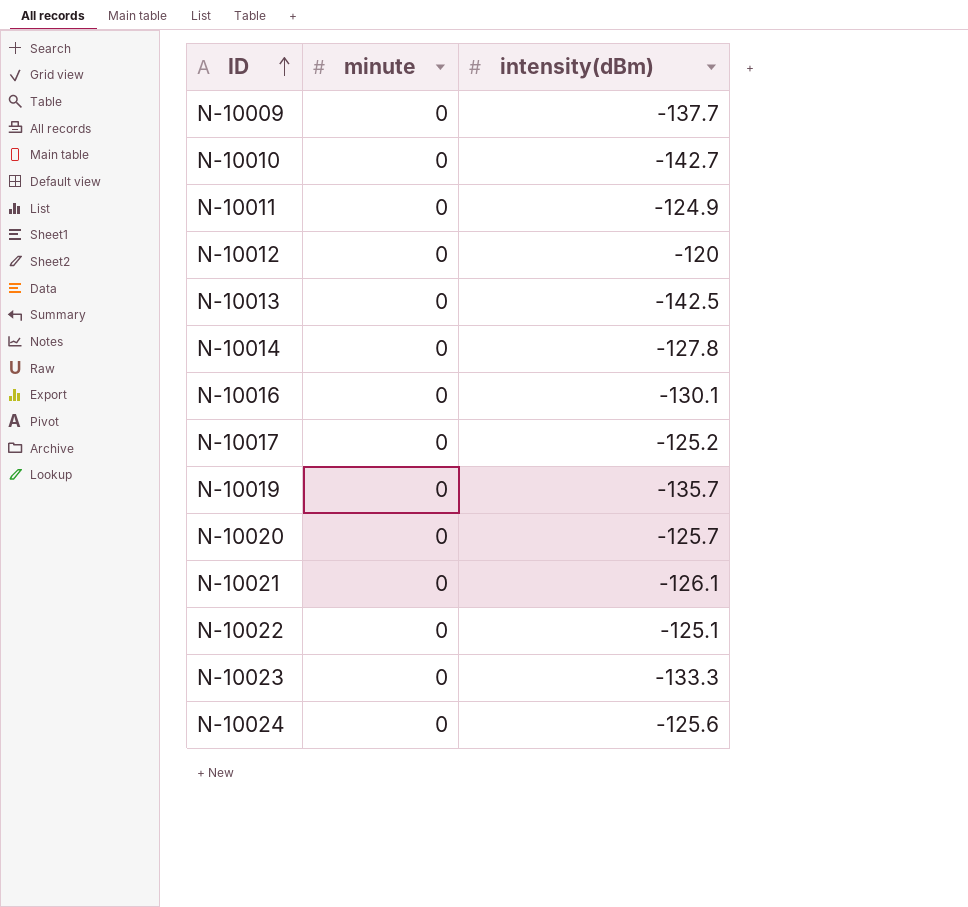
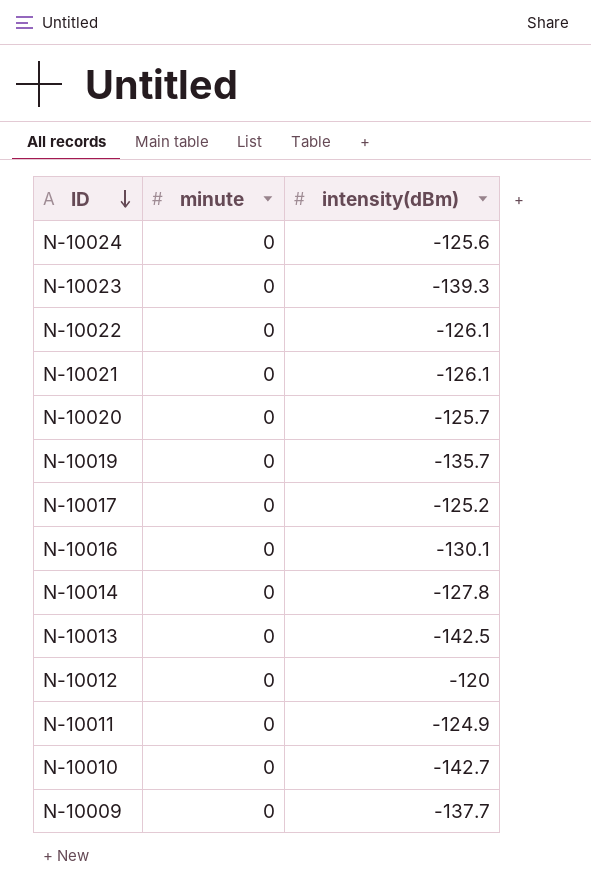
row order: ID ascending -> ID descending
N-10023 | intensity(dBm): -133.3 -> -139.3
N-10022 | intensity(dBm): -125.1 -> -126.1

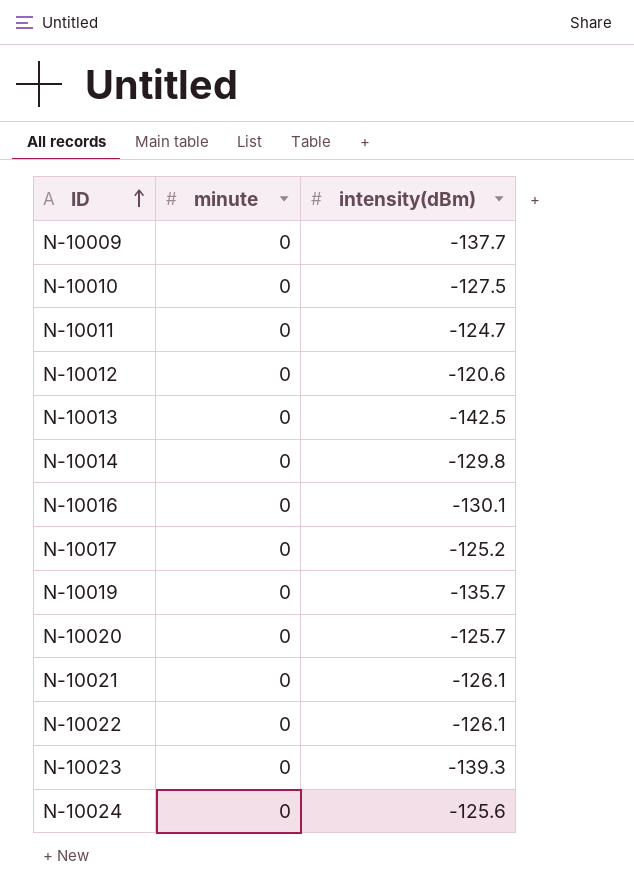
row order: ID descending -> ID ascending
N-10010 | intensity(dBm): -142.7 -> -127.5
N-10011 | intensity(dBm): -124.9 -> -124.7
N-10012 | intensity(dBm): -120 -> -120.6
N-10014 | intensity(dBm): -127.8 -> -129.8

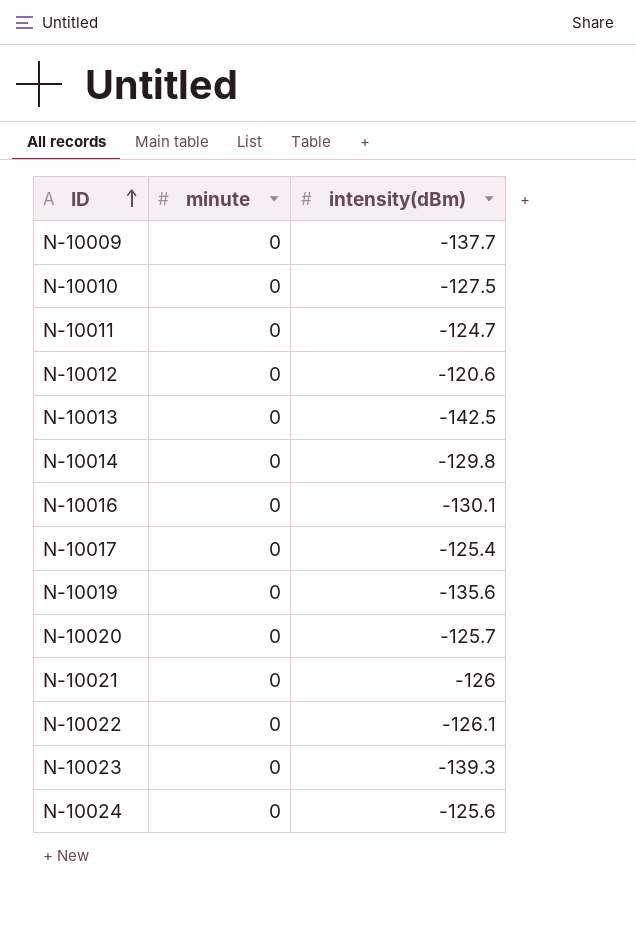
N-10017 | intensity(dBm): -125.2 -> -125.4
N-10019 | intensity(dBm): -135.7 -> -135.6
N-10021 | intensity(dBm): -126.1 -> -126

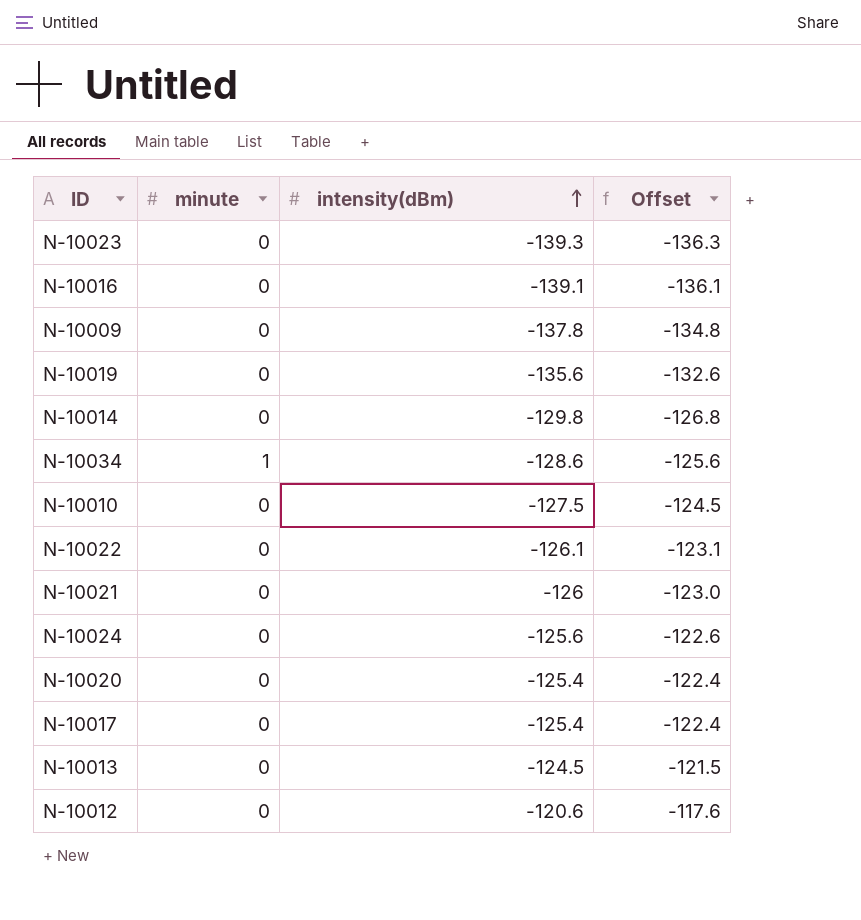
row order: ID ascending -> intensity(dBm) ascending
column Offset | formula: none -> [intensity(dBm)] + 3
row N-10011: 0 | -124.7 -> none
N-10016 | intensity(dBm): -130.1 -> -139.1
N-10009 | intensity(dBm): -137.7 -> -137.8
row N-10034: none -> 1 | -128.6 | -125.6
N-10020 | intensity(dBm): -125.7 -> -125.4
N-10013 | intensity(dBm): -142.5 -> -124.5

